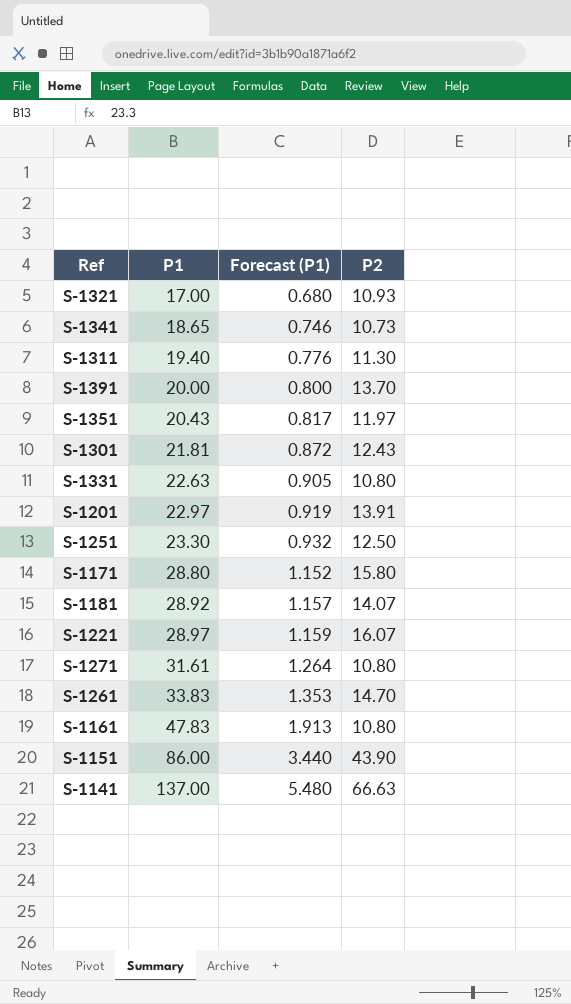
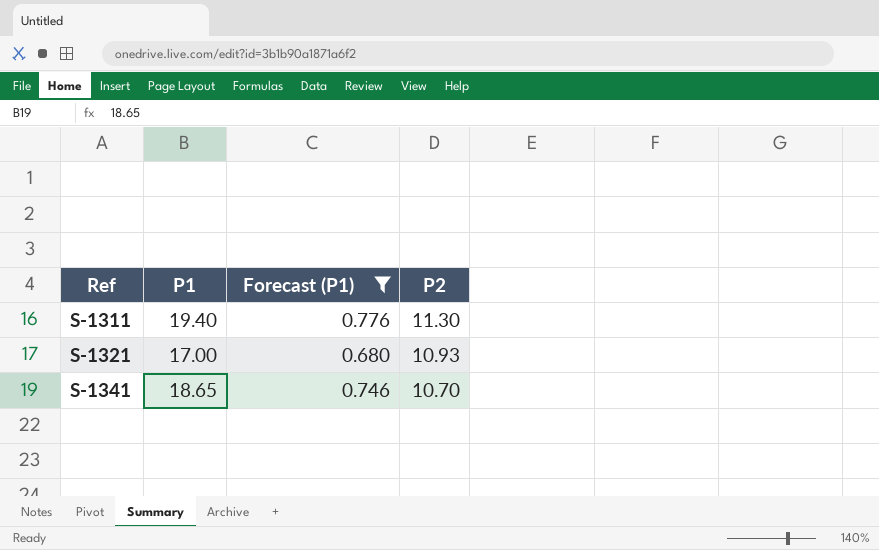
filter: none -> Forecast (P1) <= 0.776
row order: P1 ascending -> Ref ascending
S-1341 | P2: 10.73 -> 10.70

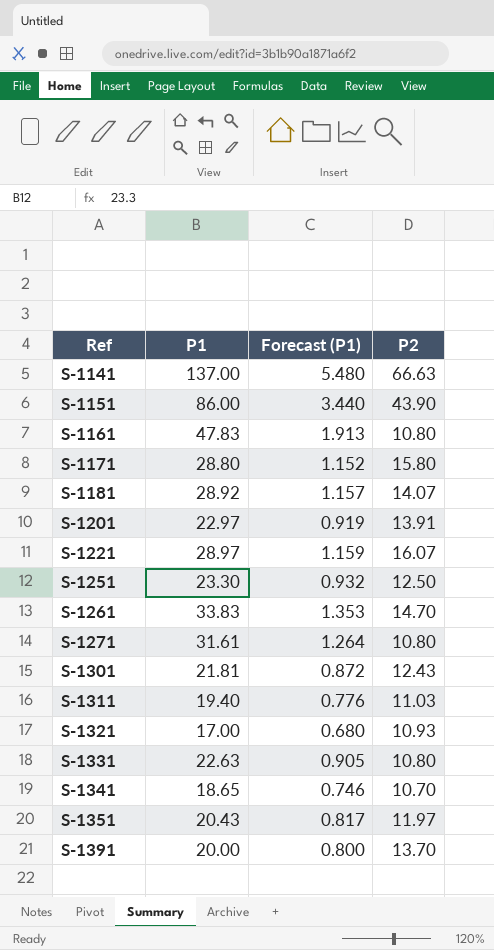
filter: Forecast (P1) <= 0.776 -> none
S-1311 | P2: 11.30 -> 11.03

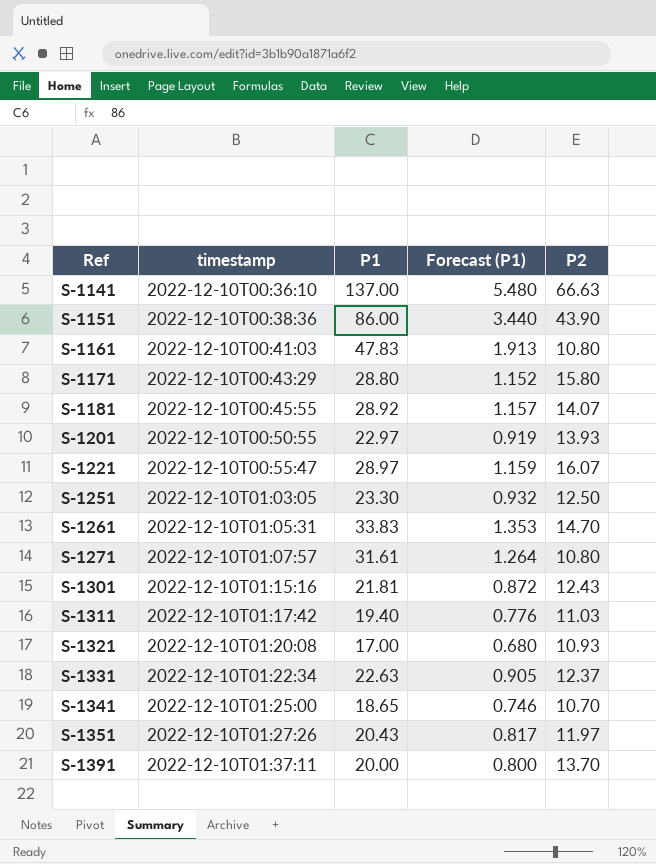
column timestamp | position: none -> 2
S-1201 | P2: 13.91 -> 13.93
S-1331 | P2: 10.80 -> 12.37

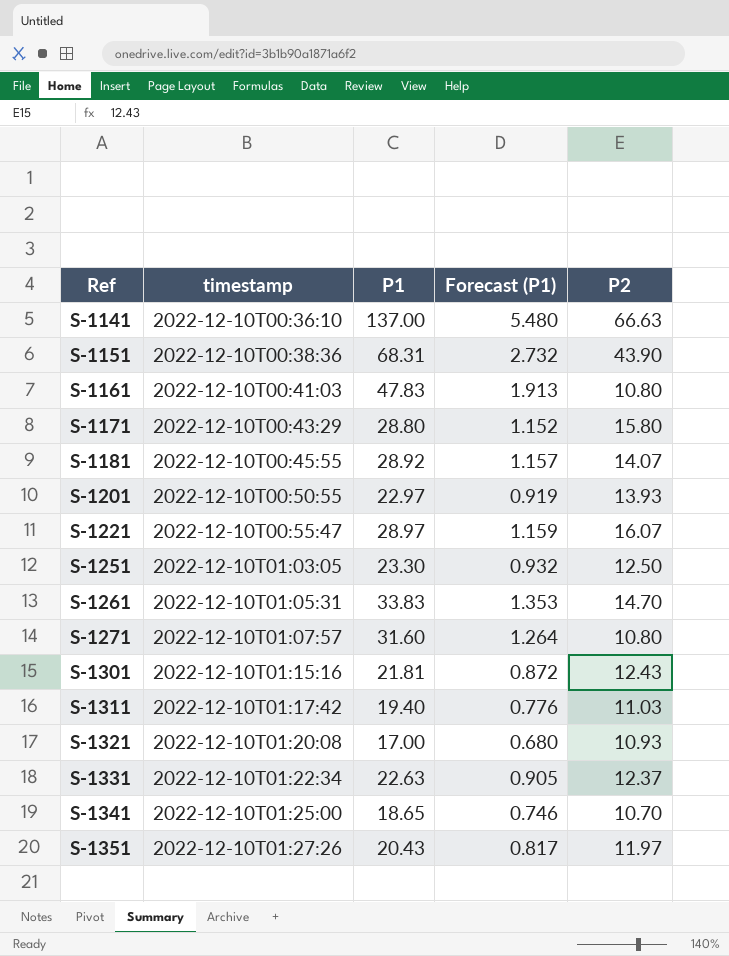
row S-1391: 2022-12-10T01:37:11 | 20.00 | 0.800 | 13.70 -> none
S-1151 | P1: 86.00 -> 68.31
S-1151 | Forecast (P1): 3.440 -> 2.732
S-1271 | P1: 31.61 -> 31.60

